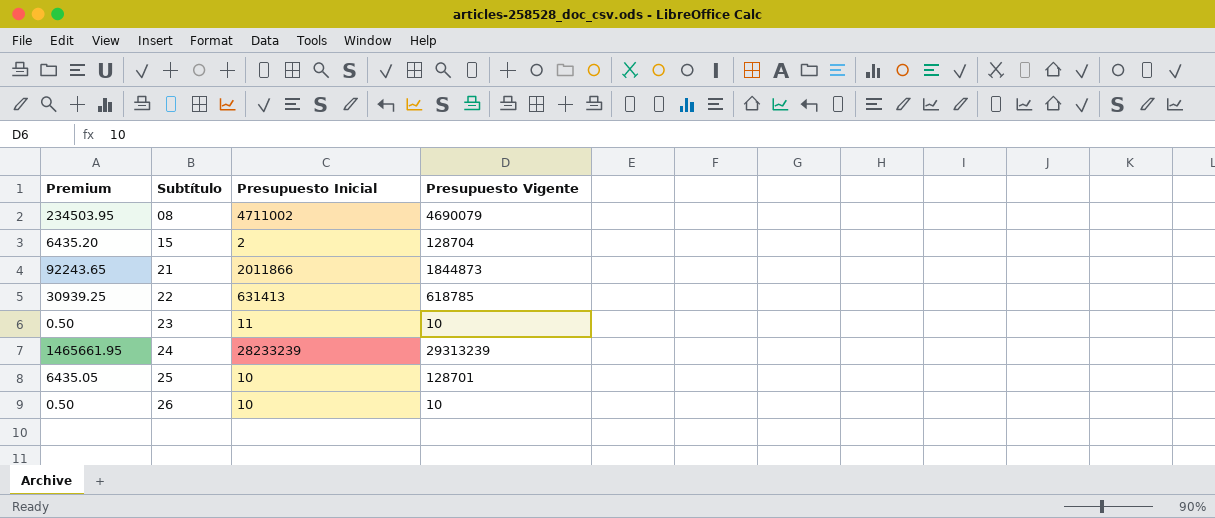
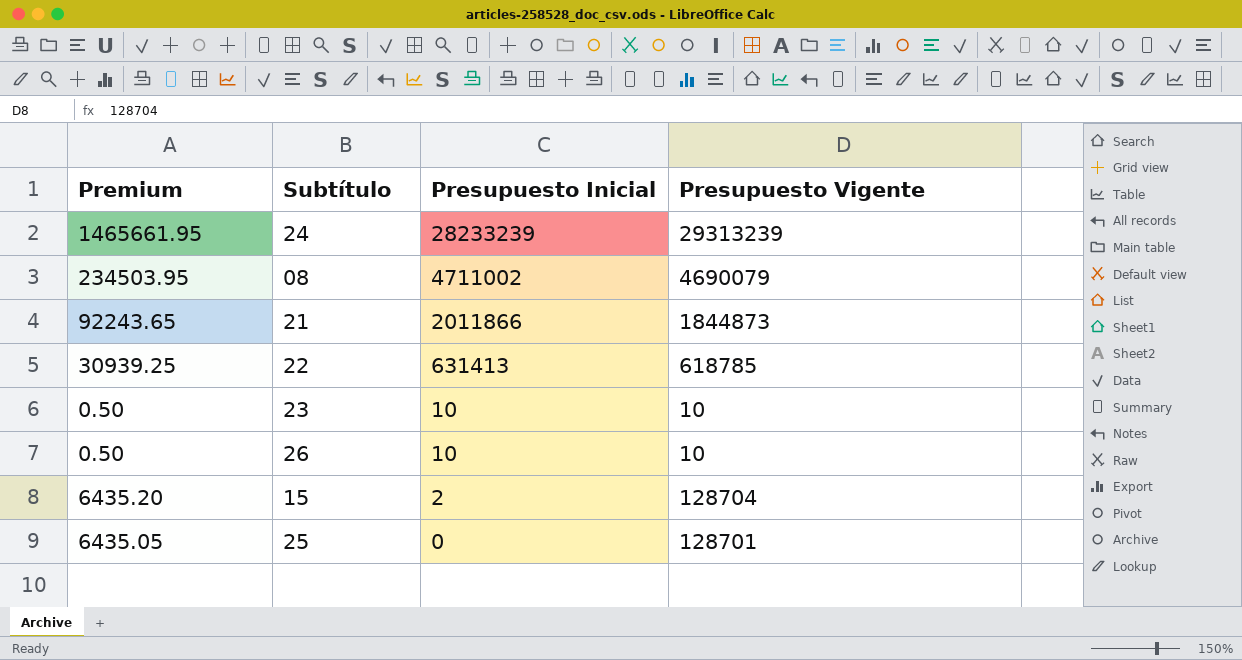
row order: Subtítulo ascending -> Presupuesto Inicial descending
23 | Presupuesto Inicial: 11 -> 10
25 | Presupuesto Inicial: 10 -> 0

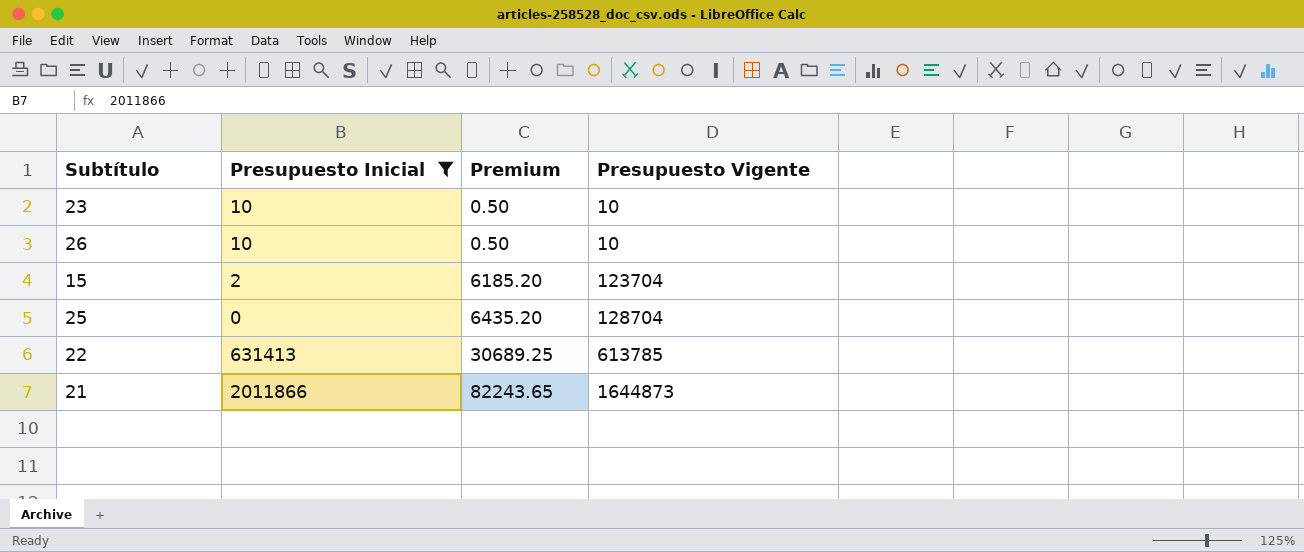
filter: none -> Presupuesto Inicial <= 2011866
row order: Presupuesto Inicial descending -> Premium ascending
column Premium | position: 1 -> 3
15 | Premium: 6435.20 -> 6185.20
15 | Presupuesto Vigente: 128704 -> 123704
25 | Premium: 6435.05 -> 6435.20
25 | Presupuesto Vigente: 128701 -> 128704
22 | Premium: 30939.25 -> 30689.25
22 | Presupuesto Vigente: 618785 -> 613785
21 | Premium: 92243.65 -> 82243.65
21 | Presupuesto Vigente: 1844873 -> 1644873

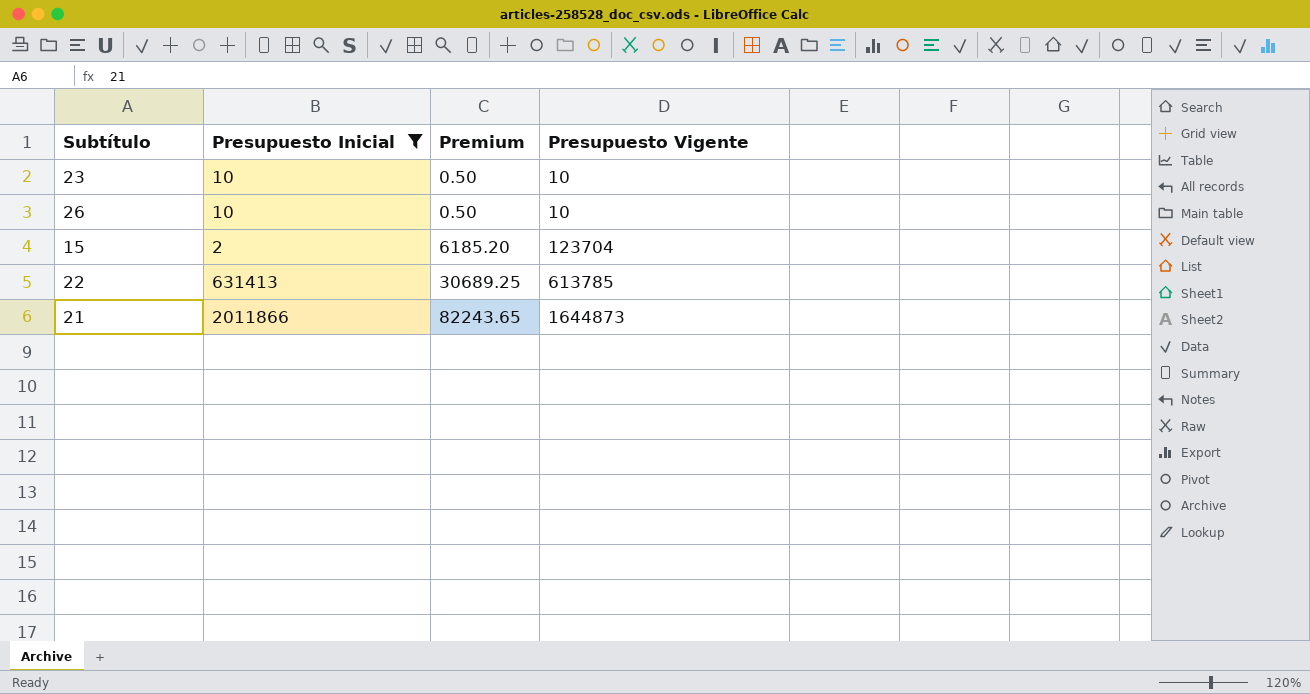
row 25: 0 | 6435.20 | 128704 -> none

